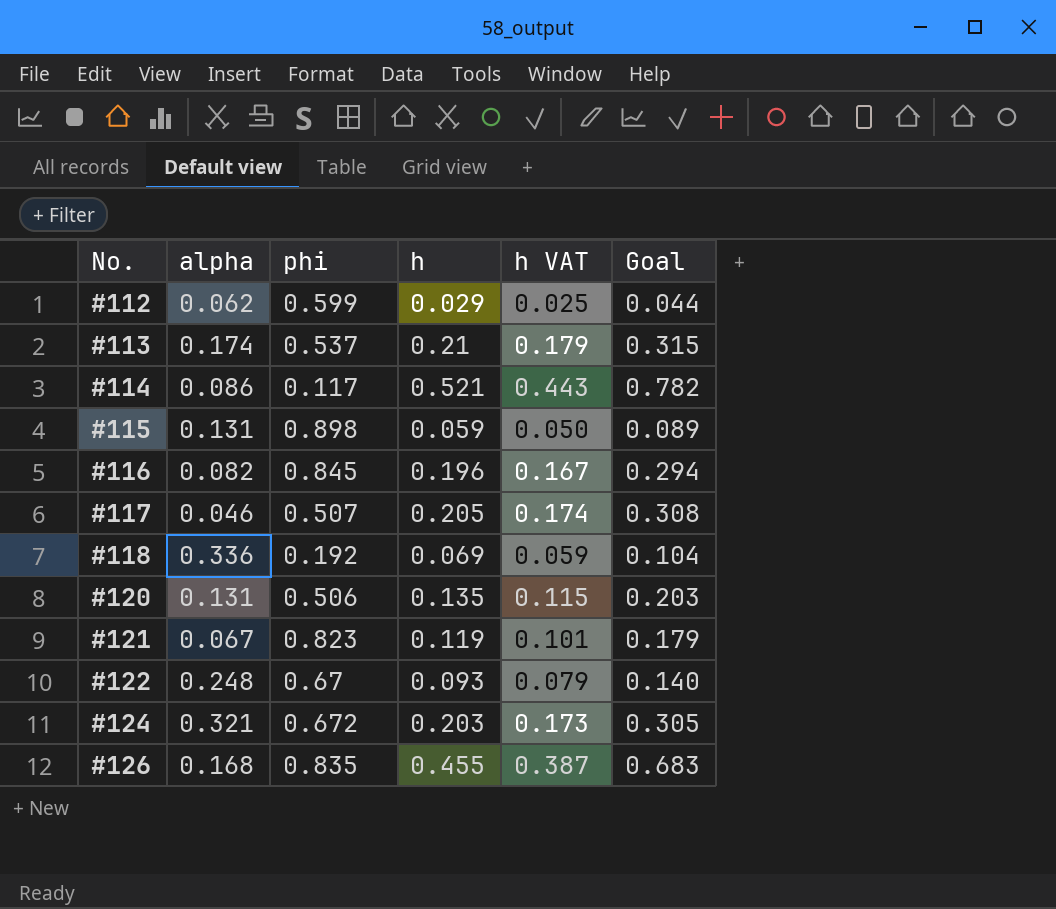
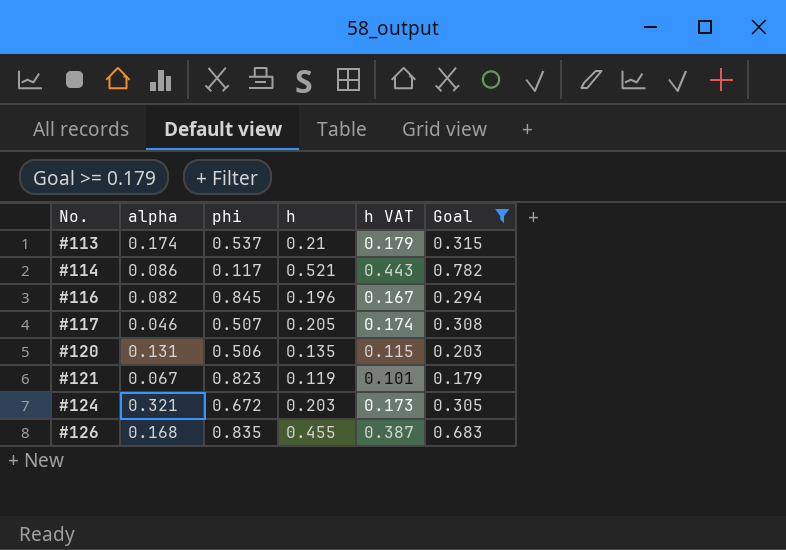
filter: none -> Goal >= 0.179

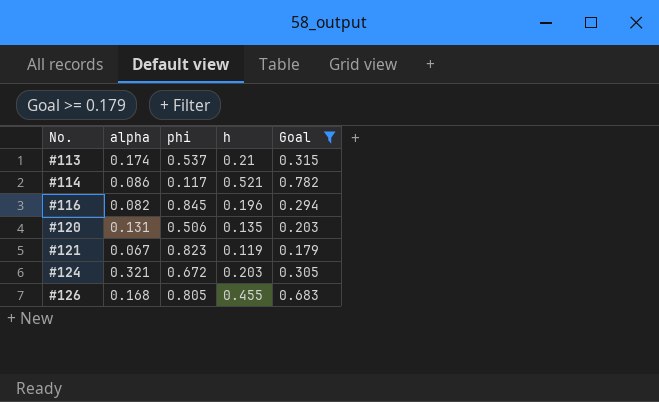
column h VAT | formula: [h] * 0.85 -> none
row #117: 0.046 | 0.507 | 0.205 | 0.174 | 0.308 -> none
#126 | phi: 0.835 -> 0.805

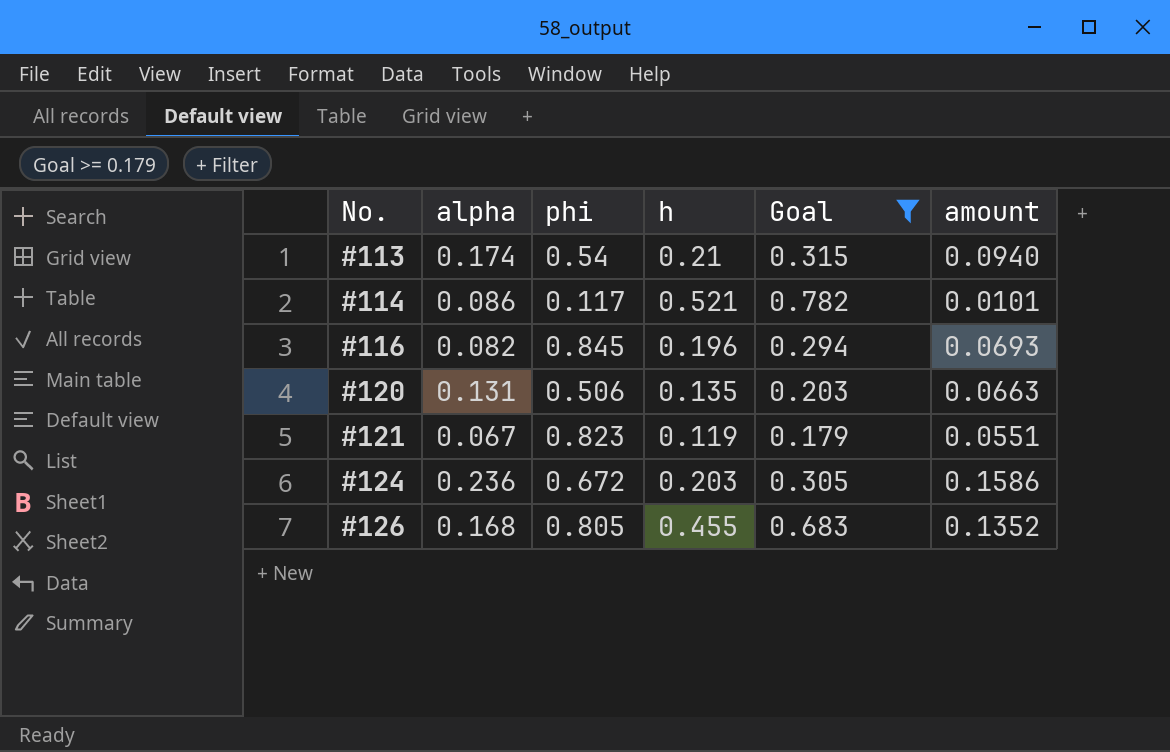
column amount | formula: none -> [alpha] * [phi]
#113 | phi: 0.537 -> 0.54
#124 | alpha: 0.321 -> 0.236

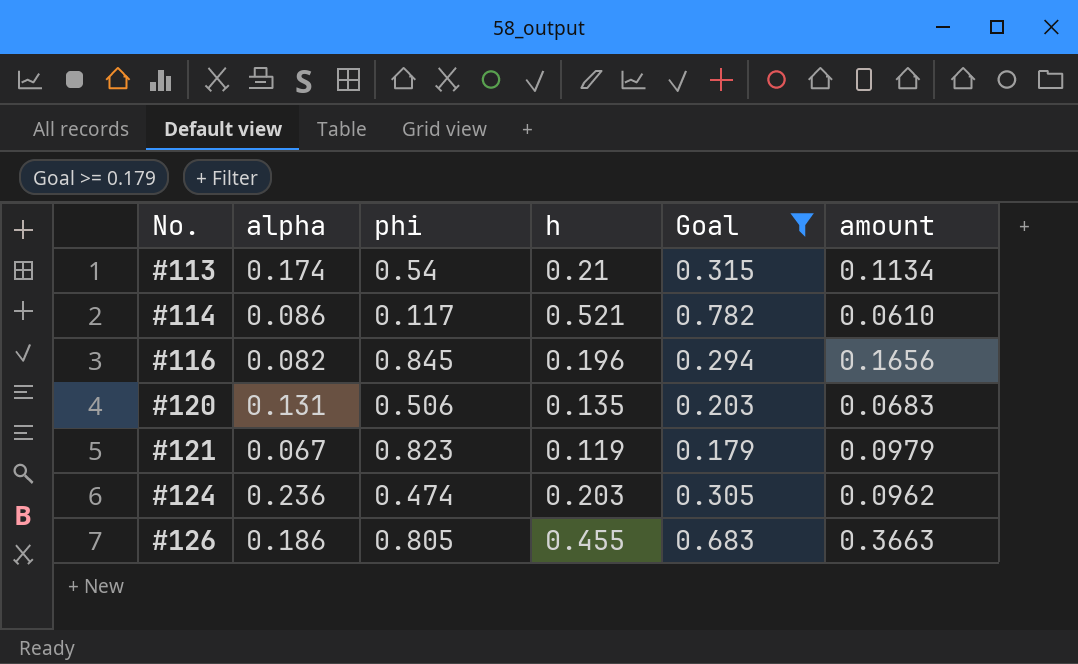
column amount | formula: [alpha] * [phi] -> [phi] * [h]
#124 | phi: 0.672 -> 0.474
#126 | alpha: 0.168 -> 0.186

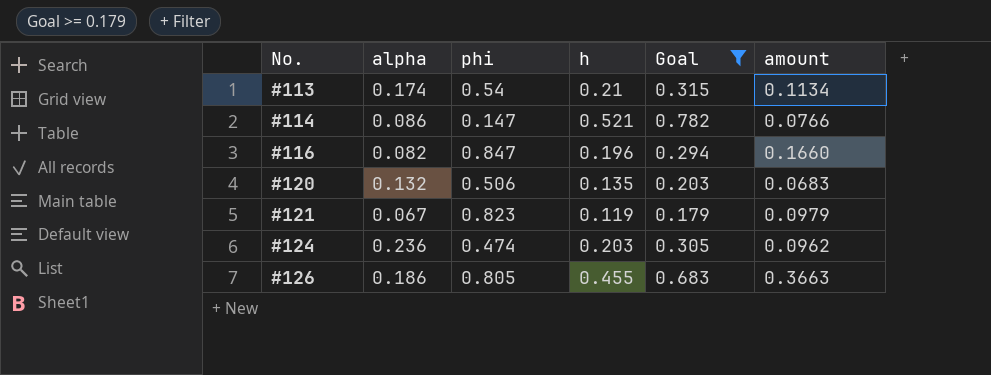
#114 | phi: 0.117 -> 0.147
#114 | amount: 0.0610 -> 0.0766
#116 | phi: 0.845 -> 0.847
#116 | amount: 0.1656 -> 0.1660
#120 | alpha: 0.131 -> 0.132

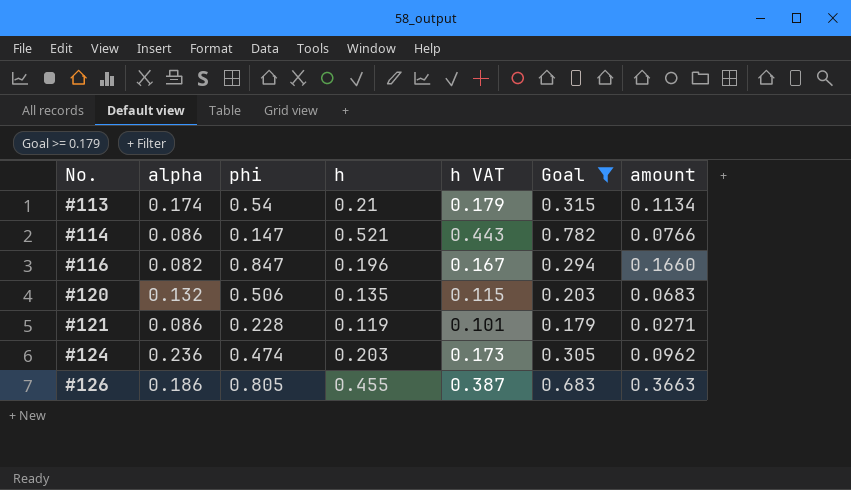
column h VAT | formula: none -> [h] * 0.85
#121 | alpha: 0.067 -> 0.086
#121 | phi: 0.823 -> 0.228
#121 | amount: 0.0979 -> 0.0271

